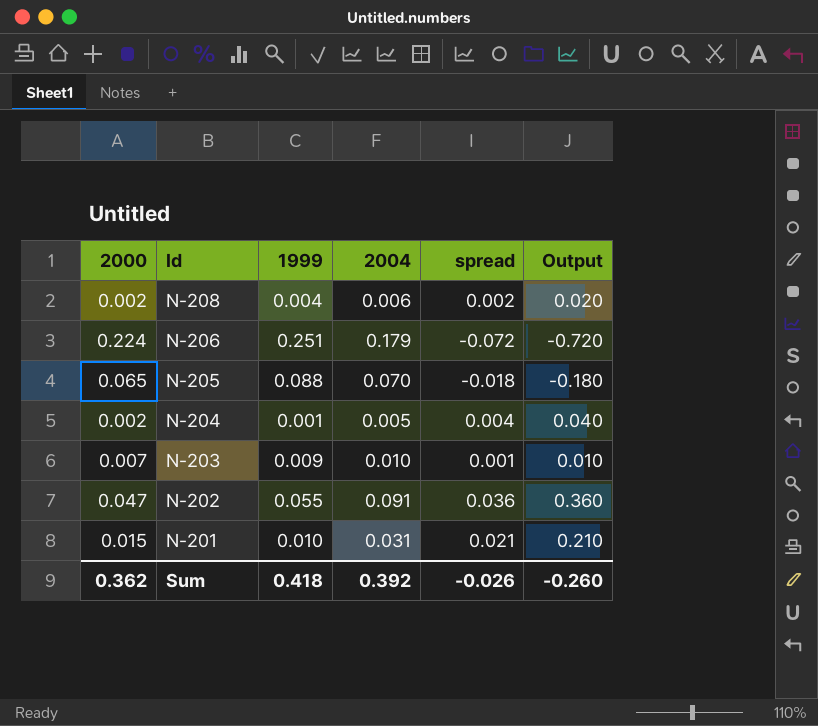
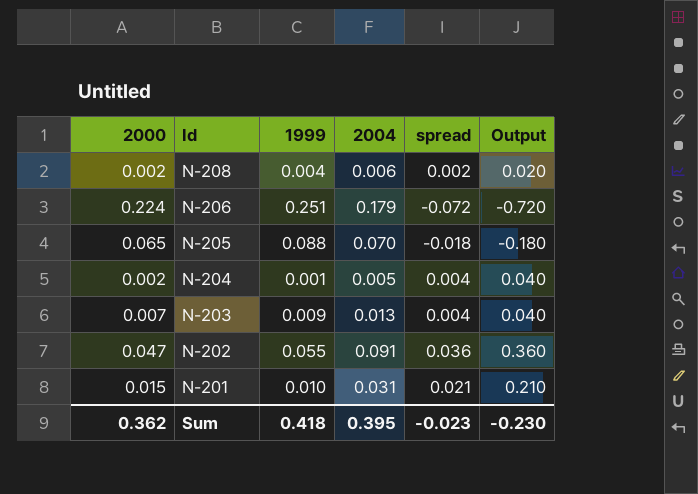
N-203 | 2004: 0.010 -> 0.013
N-203 | spread: 0.001 -> 0.004
N-203 | Output: 0.010 -> 0.040
Sum | 2004: 0.392 -> 0.395
Sum | spread: -0.026 -> -0.023
Sum | Output: -0.260 -> -0.230

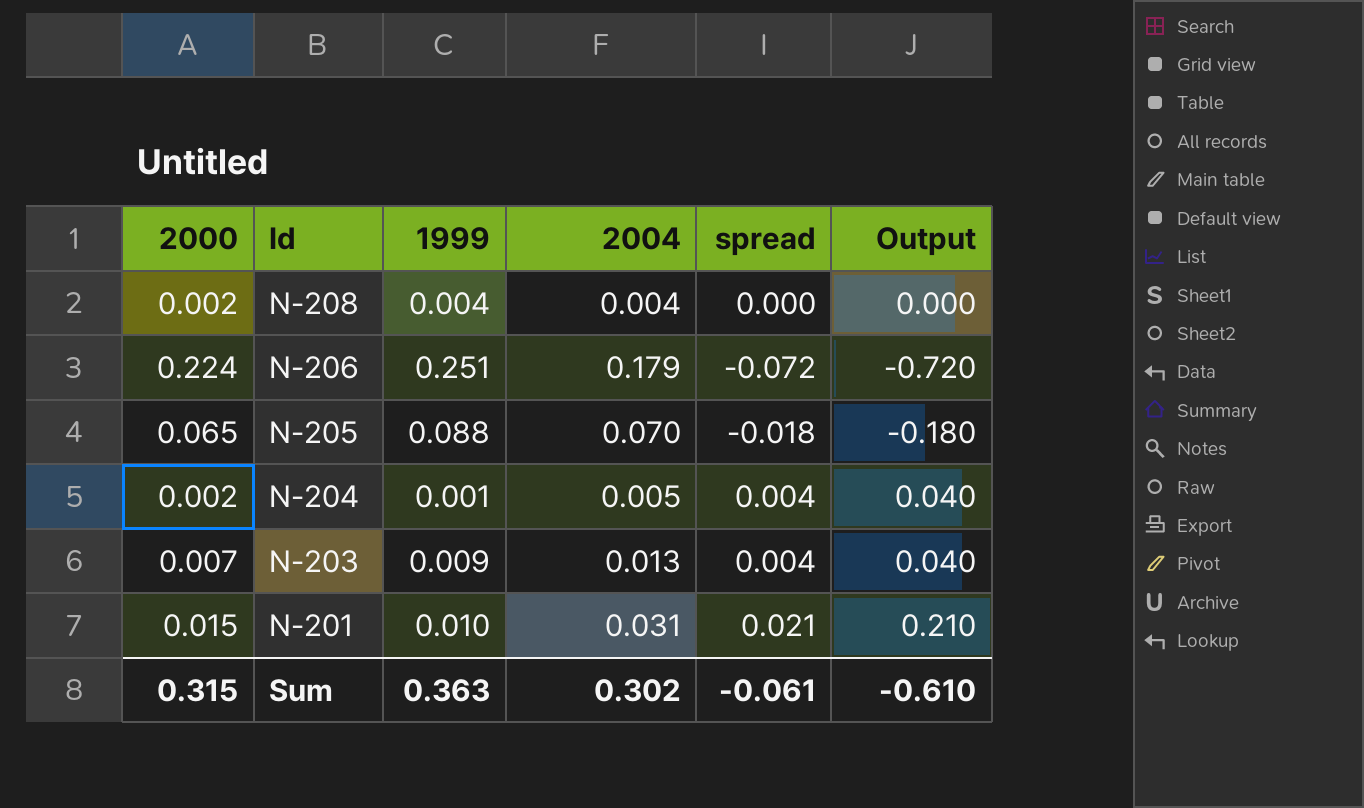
row N-202: 0.047 | 0.055 | 0.091 | 0.036 | 0.360 -> none
N-208 | 2004: 0.006 -> 0.004
N-208 | spread: 0.002 -> 0.000
N-208 | Output: 0.020 -> 0.000
Sum | 2000: 0.362 -> 0.315
Sum | 1999: 0.418 -> 0.363
Sum | 2004: 0.395 -> 0.302
Sum | spread: -0.023 -> -0.061
Sum | Output: -0.230 -> -0.610

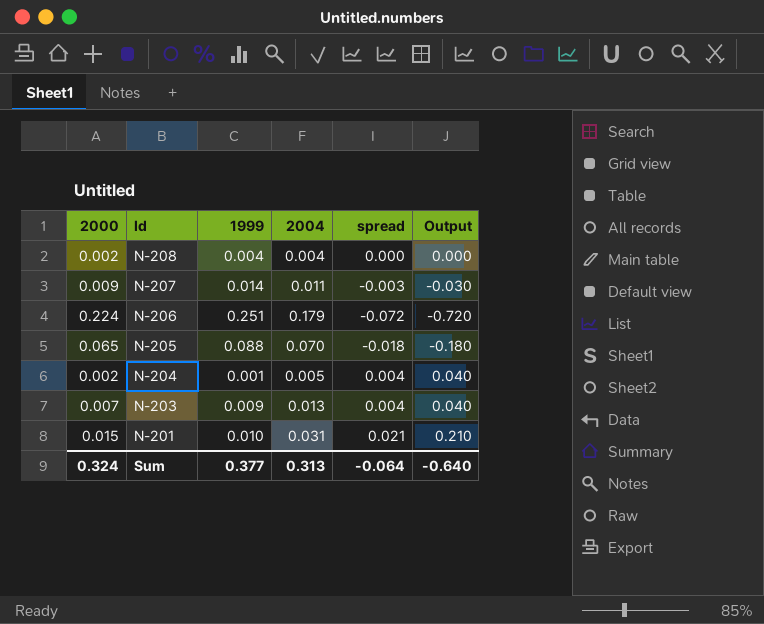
row N-207: none -> 0.009 | 0.014 | 0.011 | -0.003 | -0.030
Sum | 2000: 0.315 -> 0.324
Sum | 1999: 0.363 -> 0.377
Sum | 2004: 0.302 -> 0.313
Sum | spread: -0.061 -> -0.064
Sum | Output: -0.610 -> -0.640

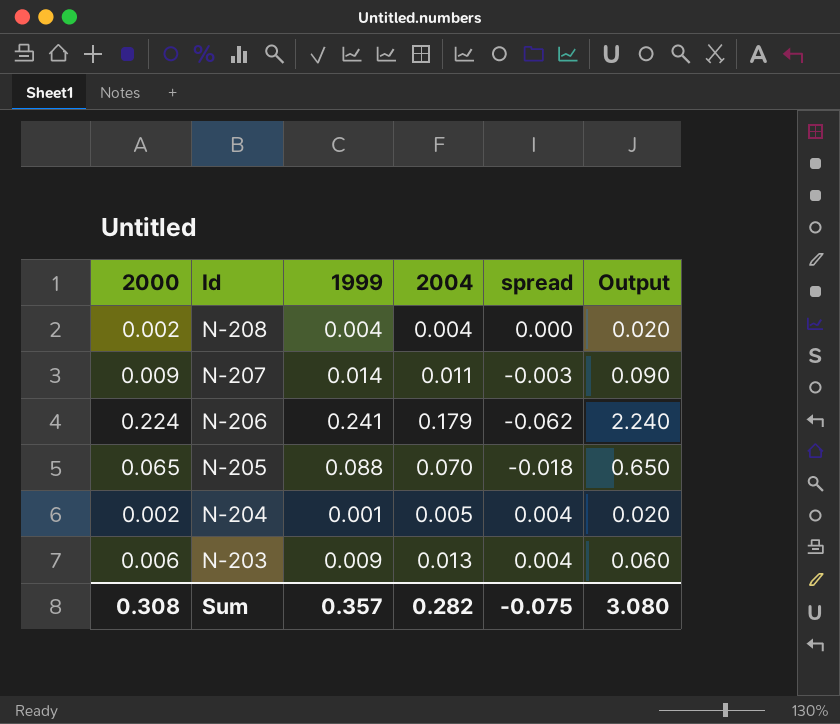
column Output | formula: [spread] * 10 -> [2000] * 10
row N-201: 0.015 | 0.010 | 0.031 | 0.021 | 0.210 -> none
N-206 | 1999: 0.251 -> 0.241
N-206 | spread: -0.072 -> -0.062
N-203 | 2000: 0.007 -> 0.006
Sum | 2000: 0.324 -> 0.308
Sum | 1999: 0.377 -> 0.357
Sum | 2004: 0.313 -> 0.282
Sum | spread: -0.064 -> -0.075
Sum | Output: -0.640 -> 3.080

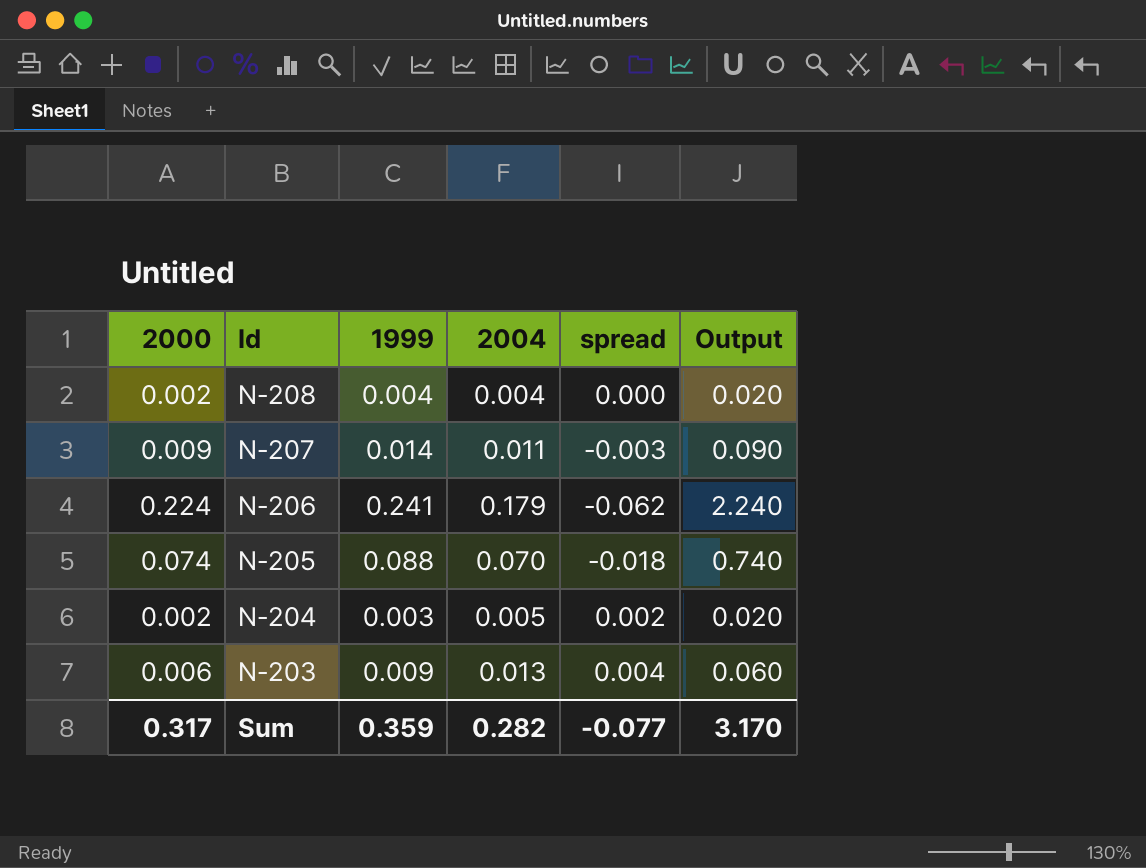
N-205 | 2000: 0.065 -> 0.074
N-205 | Output: 0.650 -> 0.740
N-204 | 1999: 0.001 -> 0.003
N-204 | spread: 0.004 -> 0.002
Sum | 2000: 0.308 -> 0.317
Sum | 1999: 0.357 -> 0.359
Sum | spread: -0.075 -> -0.077
Sum | Output: 3.080 -> 3.170

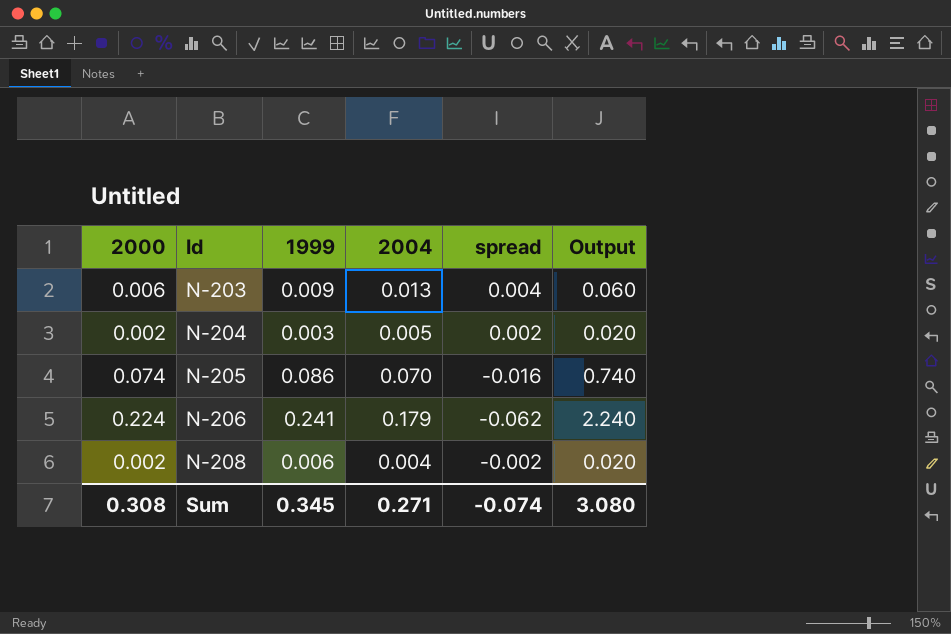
row order: Id descending -> Id ascending
row N-207: 0.009 | 0.014 | 0.011 | -0.003 | 0.090 -> none
N-205 | 1999: 0.088 -> 0.086
N-205 | spread: -0.018 -> -0.016
N-208 | 1999: 0.004 -> 0.006
N-208 | spread: 0.000 -> -0.002
Sum | 2000: 0.317 -> 0.308
Sum | 1999: 0.359 -> 0.345
Sum | 2004: 0.282 -> 0.271
Sum | spread: -0.077 -> -0.074
Sum | Output: 3.170 -> 3.080

